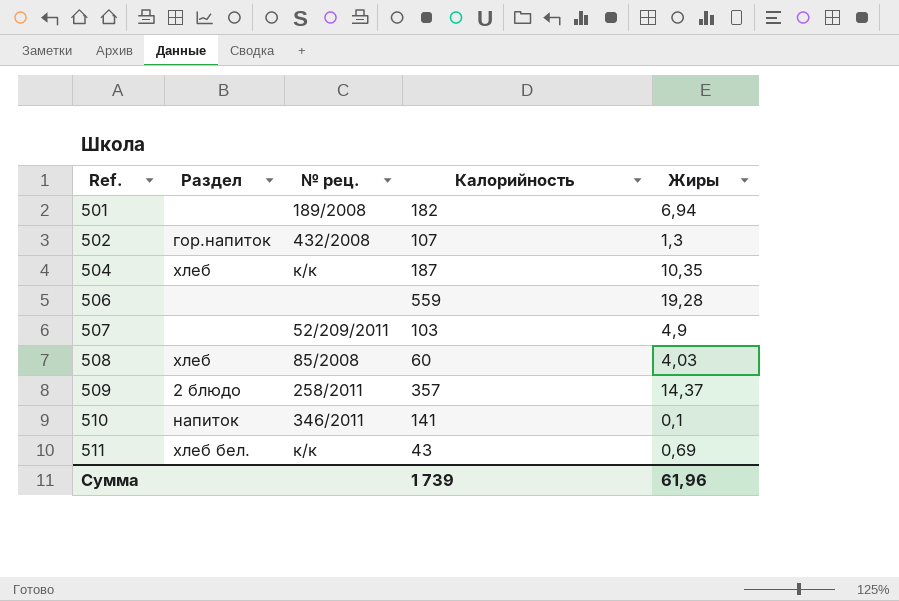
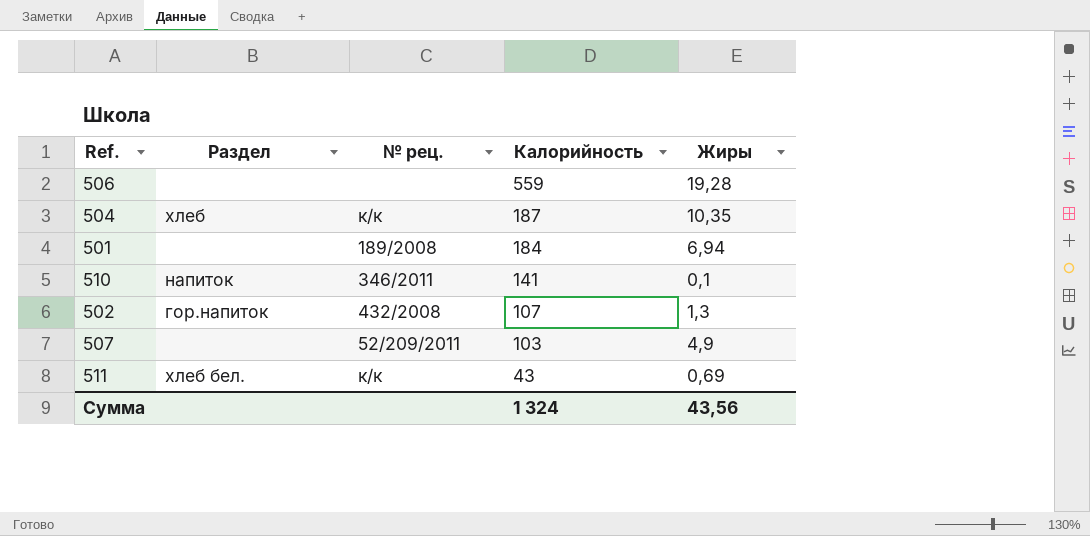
row order: Ref. ascending -> Калорийность descending
row 508: хлеб | 85/2008 | 60 | 4,03 -> none
row 509: 2 блюдо | 258/2011 | 357 | 14,37 -> none
501 | Калорийность: 182 -> 184
Сумма | Калорийность: 1 739 -> 1 324
Сумма | Жиры: 61,96 -> 43,56

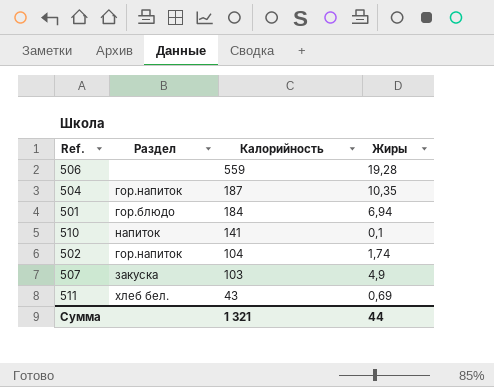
column № рец. | position: 3 -> none
504 | Раздел: хлеб -> гор.напиток
501 | Раздел: none -> гор.блюдо
502 | Калорийность: 107 -> 104
502 | Жиры: 1,3 -> 1,74
507 | Раздел: none -> закуска
Сумма | Калорийность: 1 324 -> 1 321
Сумма | Жиры: 43,56 -> 44

